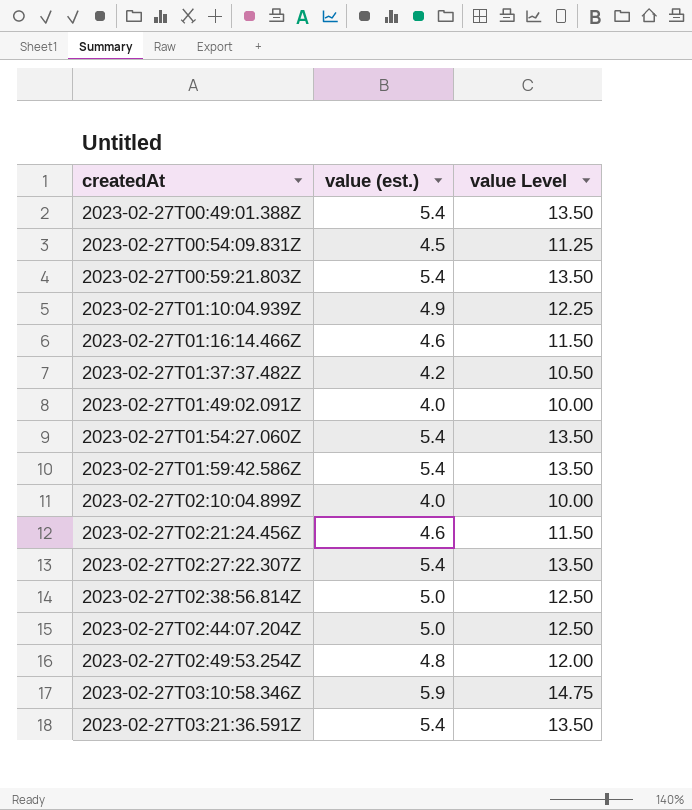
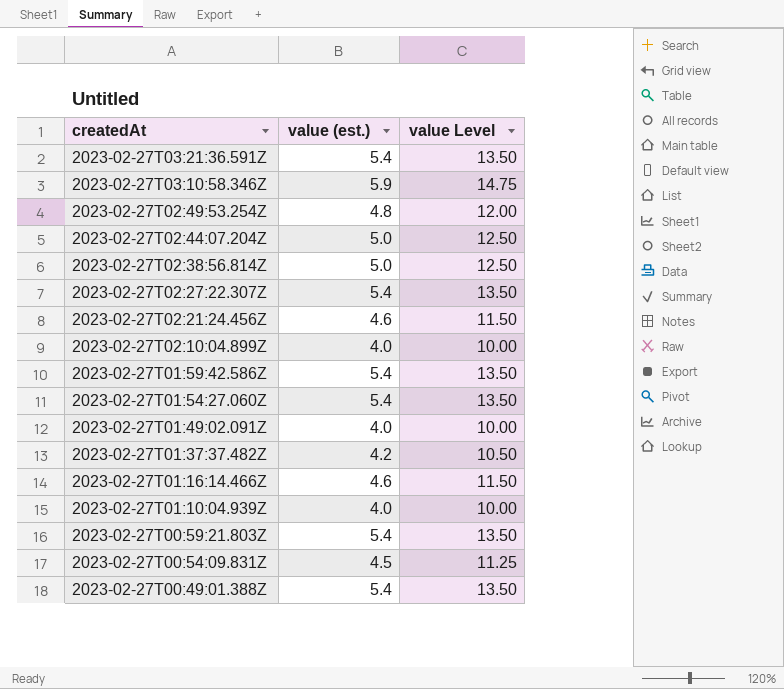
row order: createdAt ascending -> createdAt descending
2023-02-27T01:10:04.939Z | value (est.): 4.9 -> 4.0
2023-02-27T01:10:04.939Z | value Level: 12.25 -> 10.00

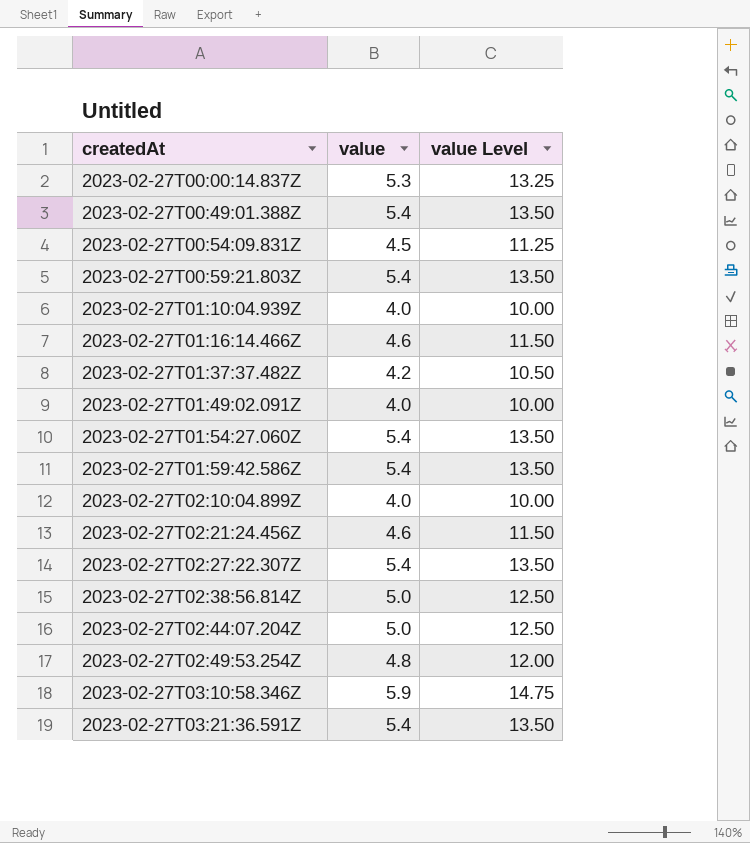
row order: createdAt descending -> createdAt ascending
column name: value (est.) -> value
row 2023-02-27T00:00:14.837Z: none -> 5.3 | 13.25

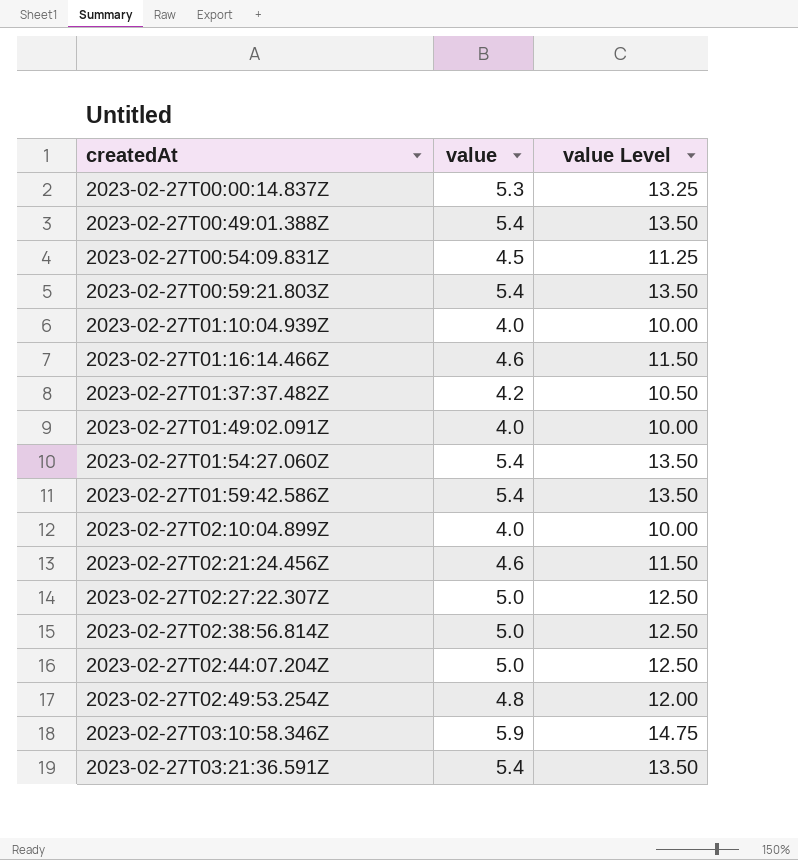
2023-02-27T02:27:22.307Z | value: 5.4 -> 5.0
2023-02-27T02:27:22.307Z | value Level: 13.50 -> 12.50

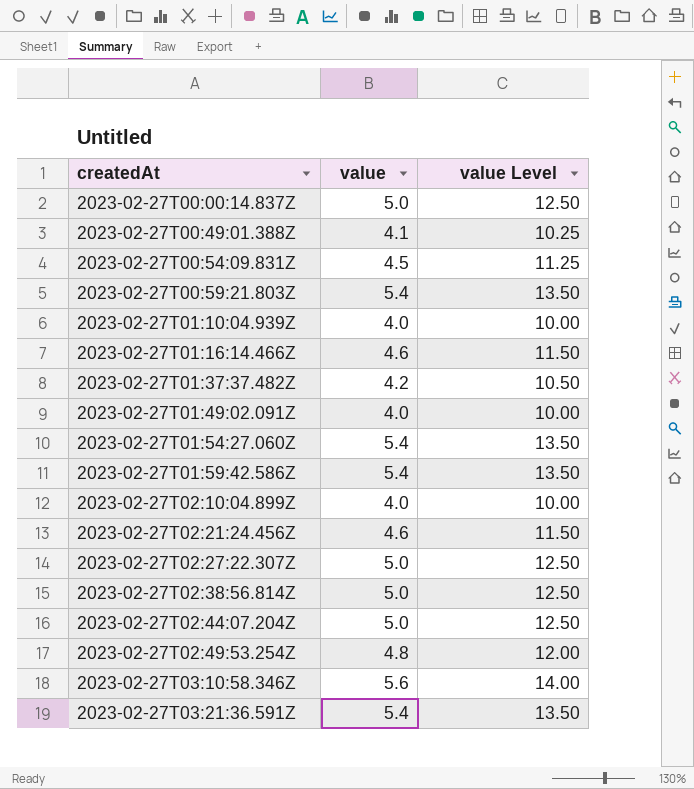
2023-02-27T00:00:14.837Z | value: 5.3 -> 5.0
2023-02-27T00:00:14.837Z | value Level: 13.25 -> 12.50
2023-02-27T00:49:01.388Z | value: 5.4 -> 4.1
2023-02-27T00:49:01.388Z | value Level: 13.50 -> 10.25
2023-02-27T03:10:58.346Z | value: 5.9 -> 5.6
2023-02-27T03:10:58.346Z | value Level: 14.75 -> 14.00

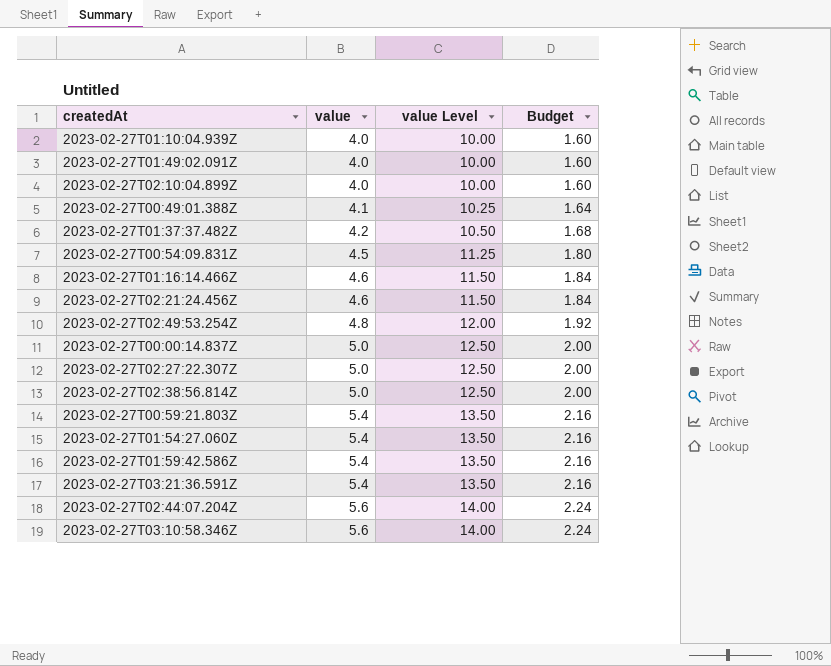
row order: createdAt ascending -> value ascending
column Budget | formula: none -> [value] * 0.4
2023-02-27T02:44:07.204Z | value: 5.0 -> 5.6
2023-02-27T02:44:07.204Z | value Level: 12.50 -> 14.00

